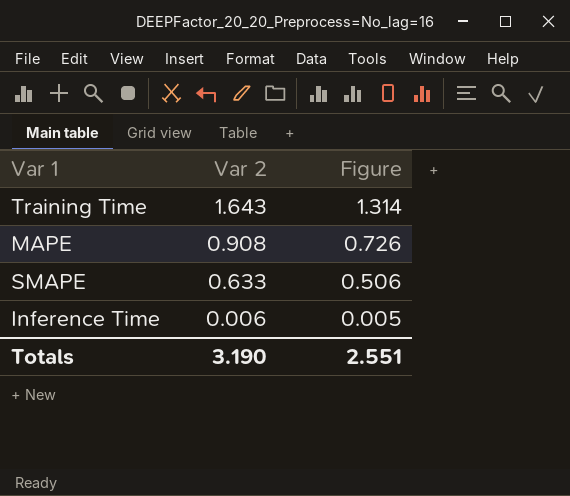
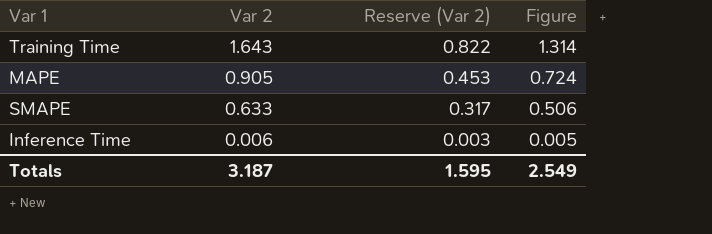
column Reserve (Var 2) | formula: none -> [Var 2] * 0.5
MAPE | Var 2: 0.908 -> 0.905
MAPE | Figure: 0.726 -> 0.724
Totals | Var 2: 3.190 -> 3.187
Totals | Figure: 2.551 -> 2.549

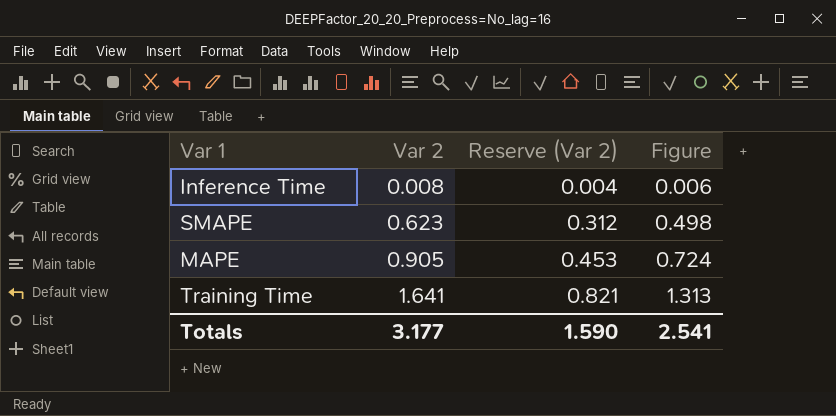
row order: Var 2 descending -> Var 2 ascending
Inference Time | Var 2: 0.006 -> 0.008
Inference Time | Reserve (Var 2): 0.003 -> 0.004
Inference Time | Figure: 0.005 -> 0.006
SMAPE | Var 2: 0.633 -> 0.623
SMAPE | Reserve (Var 2): 0.317 -> 0.312
SMAPE | Figure: 0.506 -> 0.498
Training Time | Var 2: 1.643 -> 1.641
Training Time | Reserve (Var 2): 0.822 -> 0.821
Training Time | Figure: 1.314 -> 1.313
Totals | Var 2: 3.187 -> 3.177
Totals | Reserve (Var 2): 1.595 -> 1.590
Totals | Figure: 2.549 -> 2.541

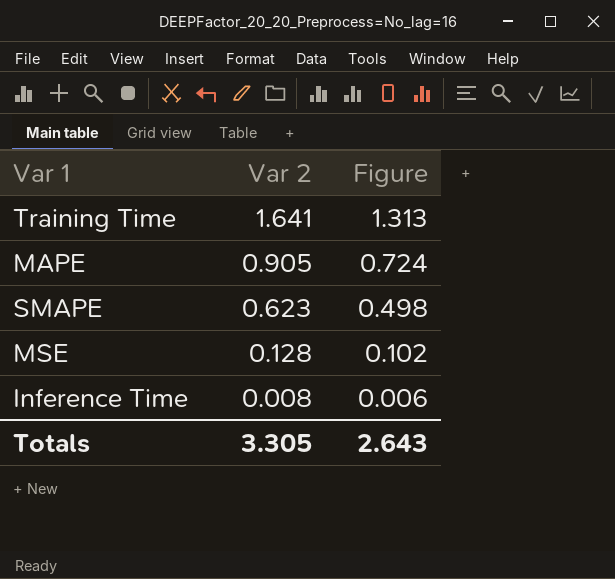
row order: Var 2 ascending -> Var 2 descending
column Reserve (Var 2) | formula: [Var 2] * 0.5 -> none
row MSE: none -> 0.128 | 0.102
Totals | Var 2: 3.177 -> 3.305
Totals | Figure: 2.541 -> 2.643

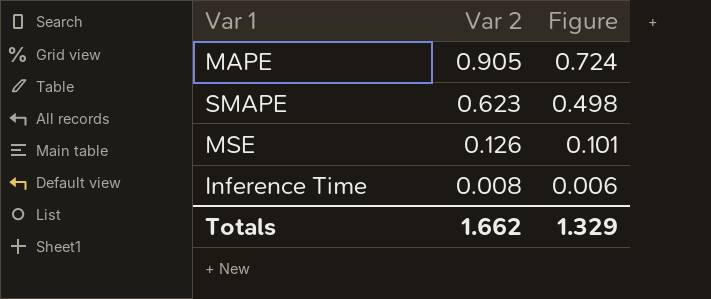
row Training Time: 1.641 | 1.313 -> none
MSE | Var 2: 0.128 -> 0.126
MSE | Figure: 0.102 -> 0.101
Totals | Var 2: 3.305 -> 1.662
Totals | Figure: 2.643 -> 1.329

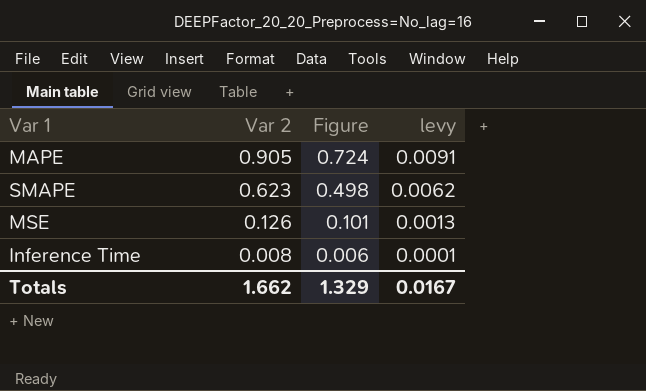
column levy | formula: none -> [Var 2] * 0.01

